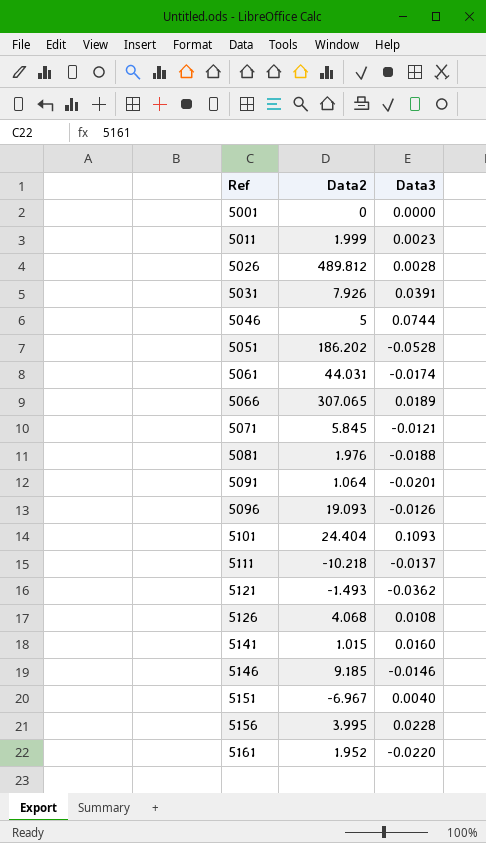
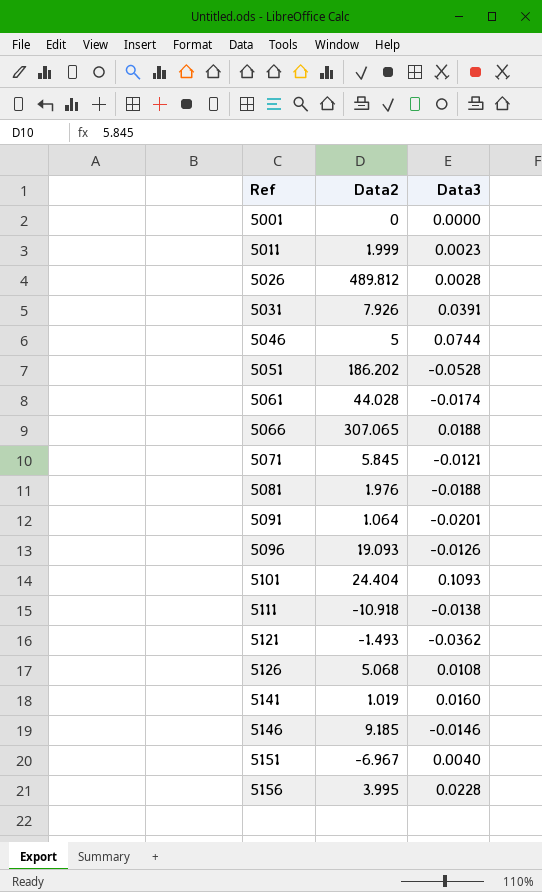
row 5161: 1.952 | -0.0220 -> none
5061 | Data2: 44.031 -> 44.028
5066 | Data3: 0.0189 -> 0.0188
5111 | Data2: -10.218 -> -10.918
5111 | Data3: -0.0137 -> -0.0138
5126 | Data2: 4.068 -> 5.068
5141 | Data2: 1.015 -> 1.019

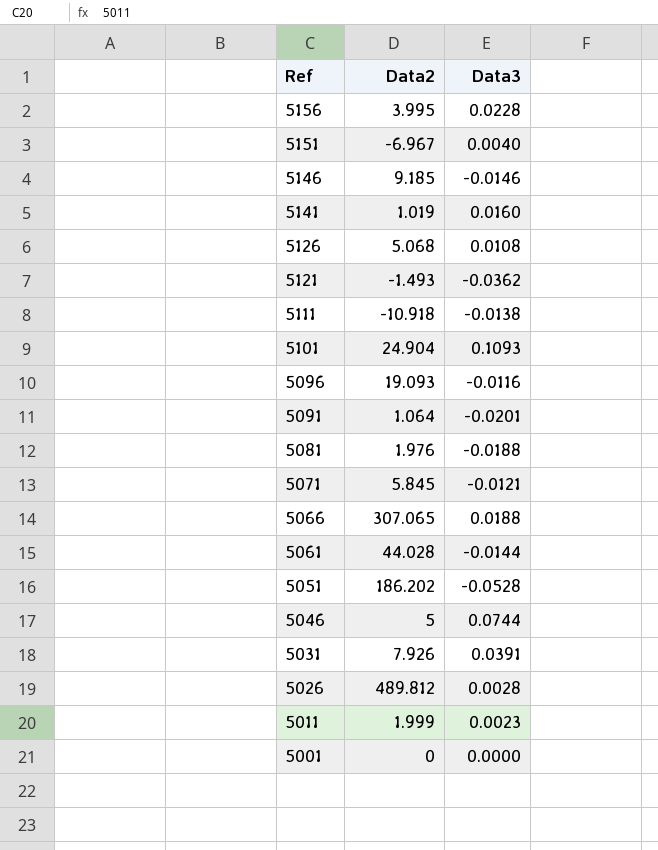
row order: Ref ascending -> Ref descending
5101 | Data2: 24.404 -> 24.904
5096 | Data3: -0.0126 -> -0.0116
5061 | Data3: -0.0174 -> -0.0144

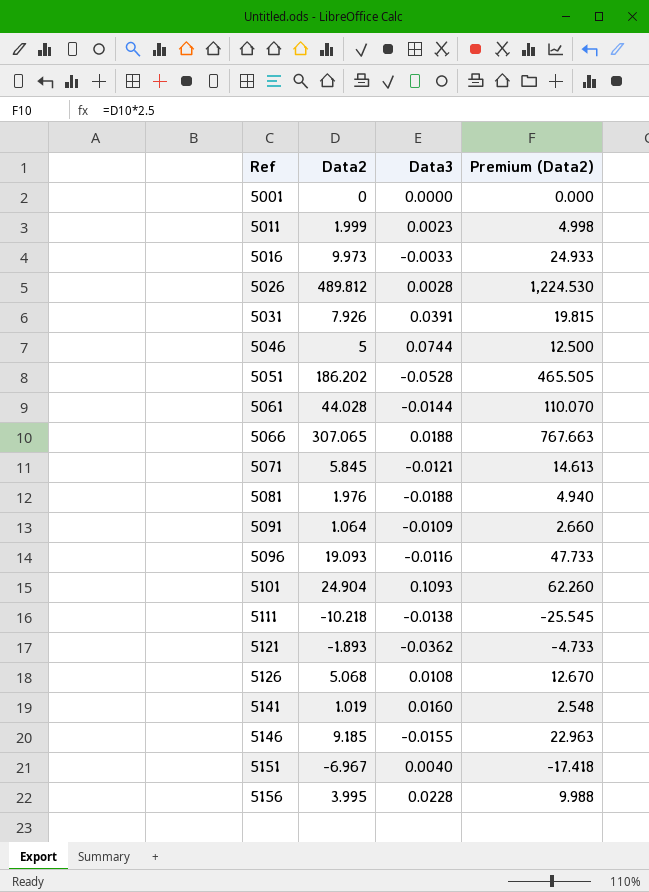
row order: Ref descending -> Ref ascending
column Premium (Data2) | formula: none -> [Data2] * 2.5
row 5016: none -> 9.973 | -0.0033 | 24.933
5091 | Data3: -0.0201 -> -0.0109
5111 | Data2: -10.918 -> -10.218
5121 | Data2: -1.493 -> -1.893
5146 | Data3: -0.0146 -> -0.0155

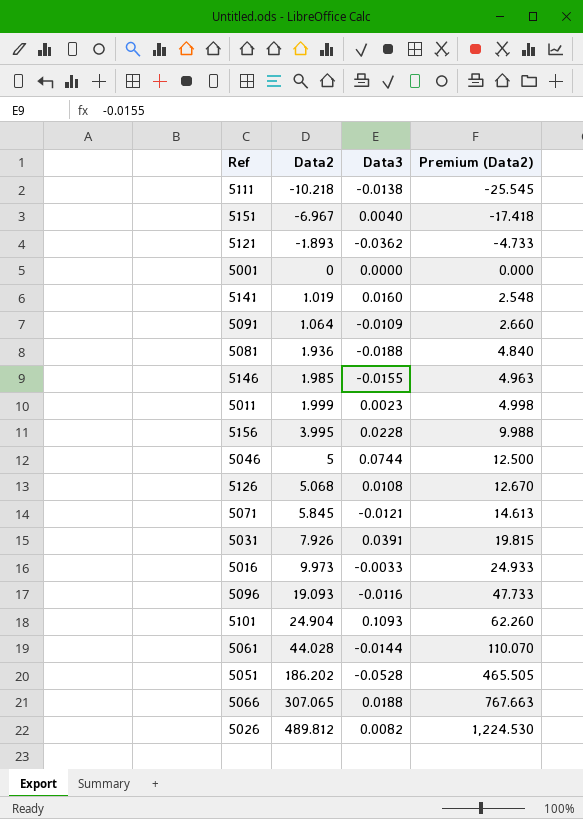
row order: Ref ascending -> Data2 ascending
5081 | Data2: 1.976 -> 1.936
5081 | Premium (Data2): 4.940 -> 4.840
5146 | Data2: 9.185 -> 1.985
5146 | Premium (Data2): 22.963 -> 4.963
5026 | Data3: 0.0028 -> 0.0082

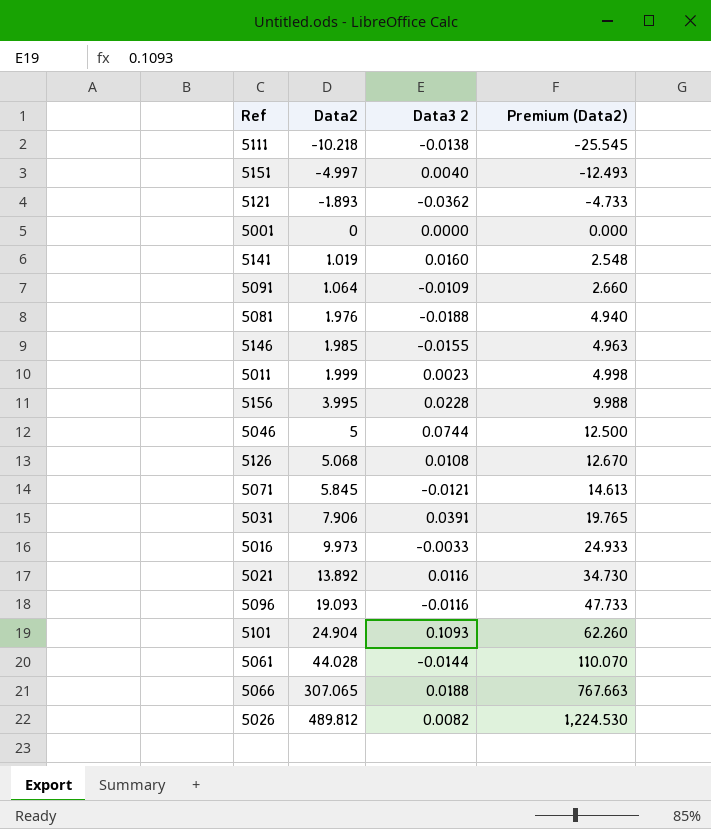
column name: Data3 -> Data3 2
row 5051: 186.202 | -0.0528 | 465.505 -> none
5151 | Data2: -6.967 -> -4.997
5151 | Premium (Data2): -17.418 -> -12.493
5081 | Data2: 1.936 -> 1.976
5081 | Premium (Data2): 4.840 -> 4.940
5031 | Data2: 7.926 -> 7.906
5031 | Premium (Data2): 19.815 -> 19.765
row 5021: none -> 13.892 | 0.0116 | 34.730

